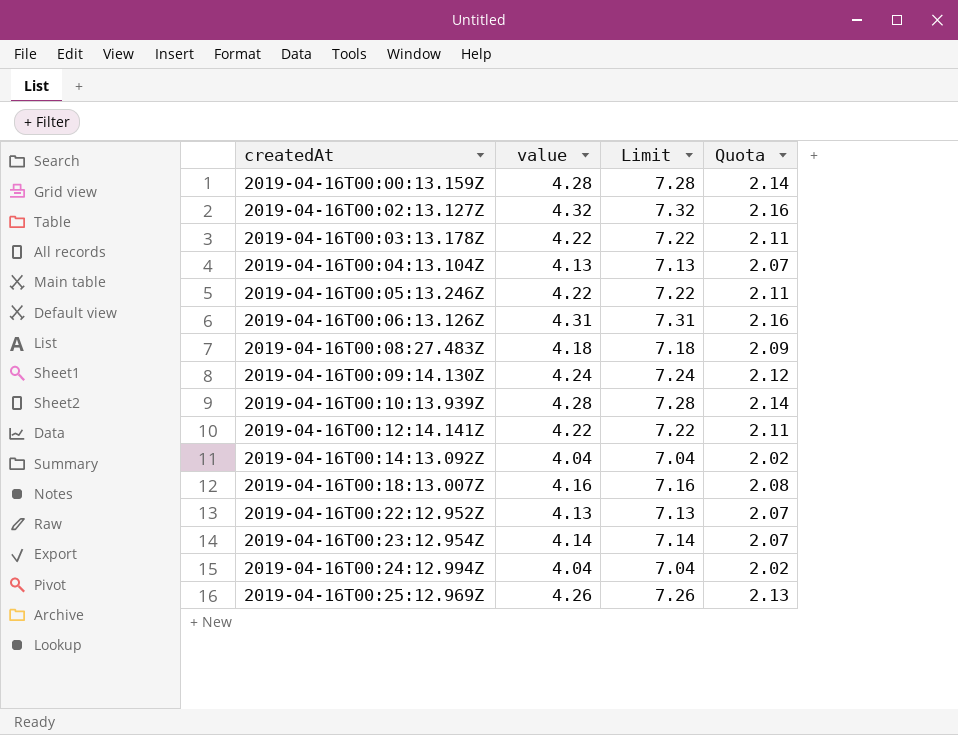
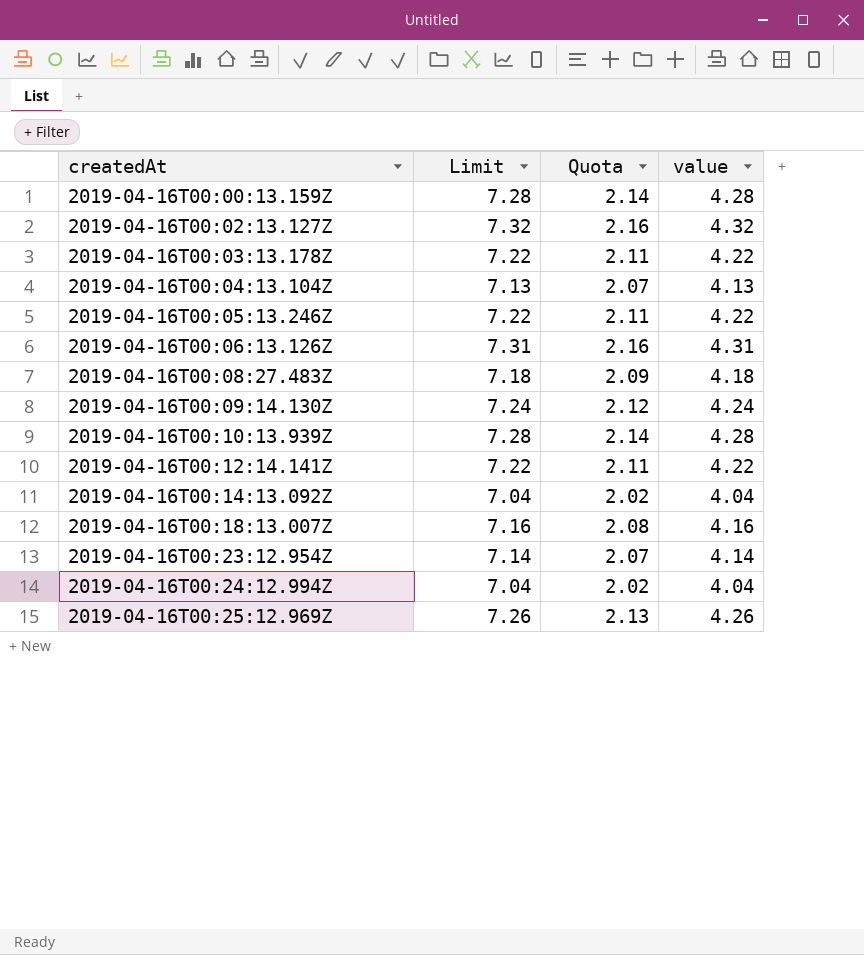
column value | position: 2 -> 4
row 2019-04-16T00:22:12.952Z: 4.13 | 7.13 | 2.07 -> none

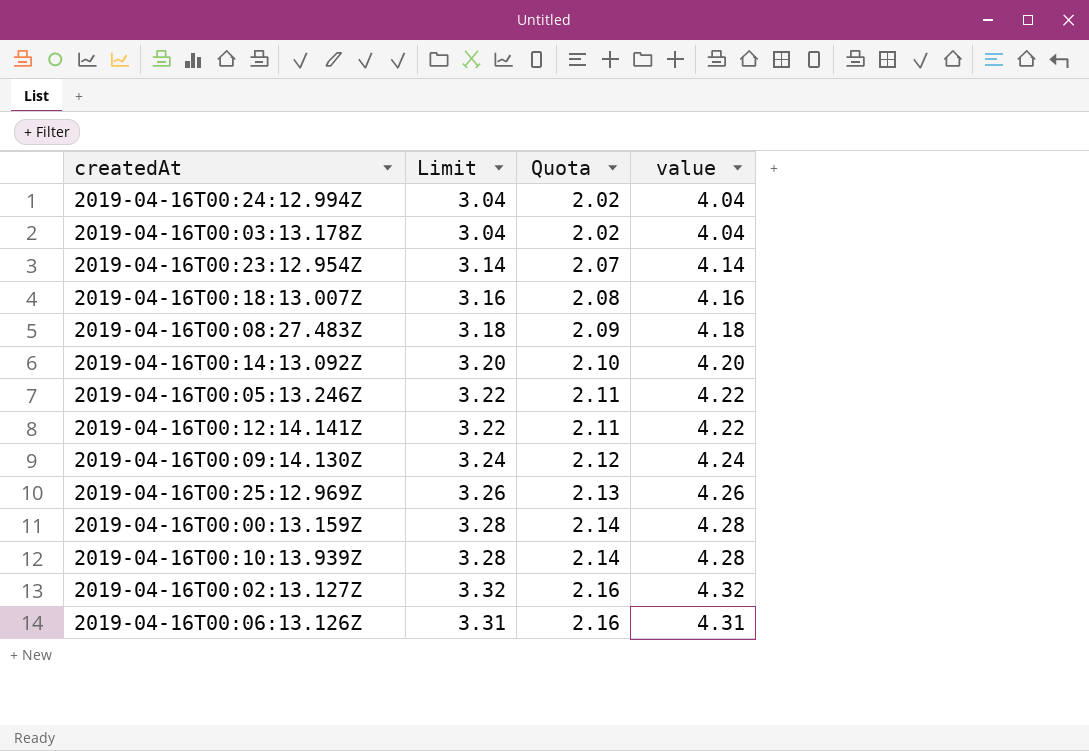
row order: createdAt ascending -> Quota ascending
column Limit | formula: [value] + 3 -> [value] - 1
row 2019-04-16T00:04:13.104Z: 7.13 | 2.07 | 4.13 -> none
2019-04-16T00:03:13.178Z | Quota: 2.11 -> 2.02
2019-04-16T00:03:13.178Z | value: 4.22 -> 4.04
2019-04-16T00:14:13.092Z | Quota: 2.02 -> 2.10
2019-04-16T00:14:13.092Z | value: 4.04 -> 4.20

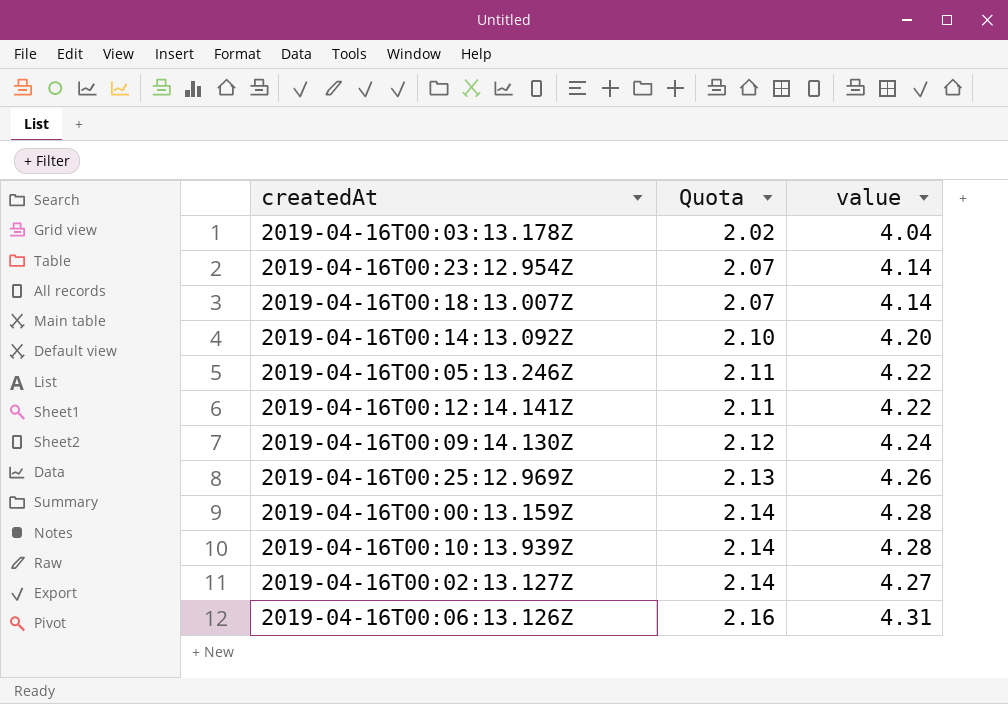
column Limit | formula: [value] - 1 -> none
row 2019-04-16T00:24:12.994Z: 3.04 | 2.02 | 4.04 -> none
row 2019-04-16T00:08:27.483Z: 3.18 | 2.09 | 4.18 -> none
2019-04-16T00:18:13.007Z | Quota: 2.08 -> 2.07
2019-04-16T00:18:13.007Z | value: 4.16 -> 4.14
2019-04-16T00:02:13.127Z | Quota: 2.16 -> 2.14
2019-04-16T00:02:13.127Z | value: 4.32 -> 4.27

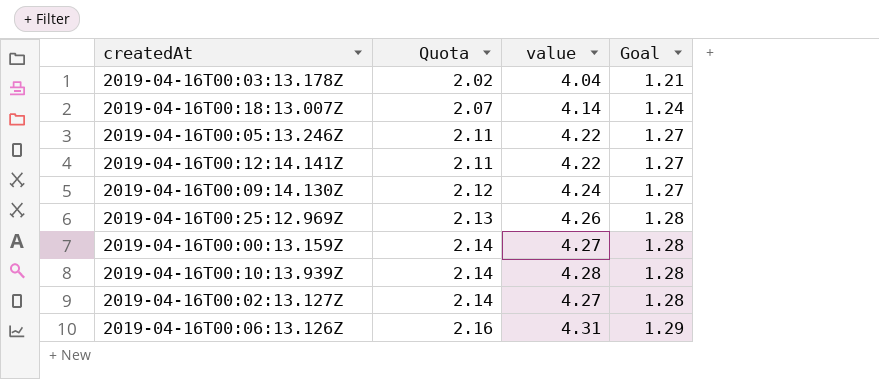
column Goal | formula: none -> [value] * 0.3
row 2019-04-16T00:23:12.954Z: 2.07 | 4.14 -> none
row 2019-04-16T00:14:13.092Z: 2.10 | 4.20 -> none
2019-04-16T00:00:13.159Z | value: 4.28 -> 4.27

